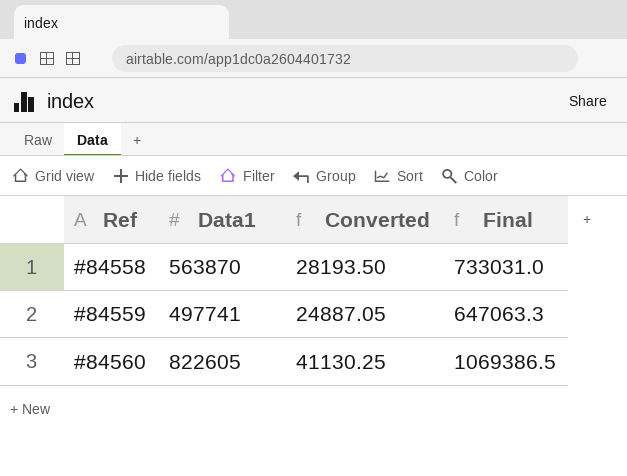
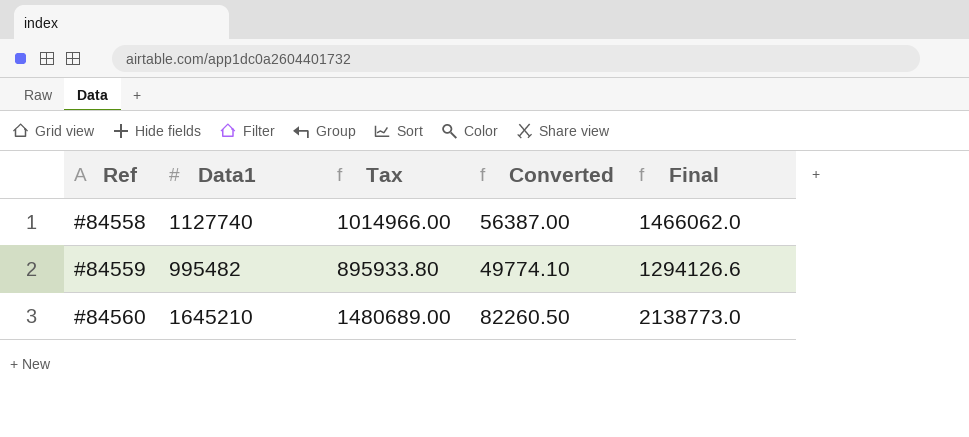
column Tax | formula: none -> [Data1] * 0.9
#84558 | Data1: 563870 -> 1127740
#84558 | Converted: 28193.50 -> 56387.00
#84558 | Final: 733031.0 -> 1466062.0
#84559 | Data1: 497741 -> 995482
#84559 | Converted: 24887.05 -> 49774.10
#84559 | Final: 647063.3 -> 1294126.6
#84560 | Data1: 822605 -> 1645210
#84560 | Converted: 41130.25 -> 82260.50
#84560 | Final: 1069386.5 -> 2138773.0

